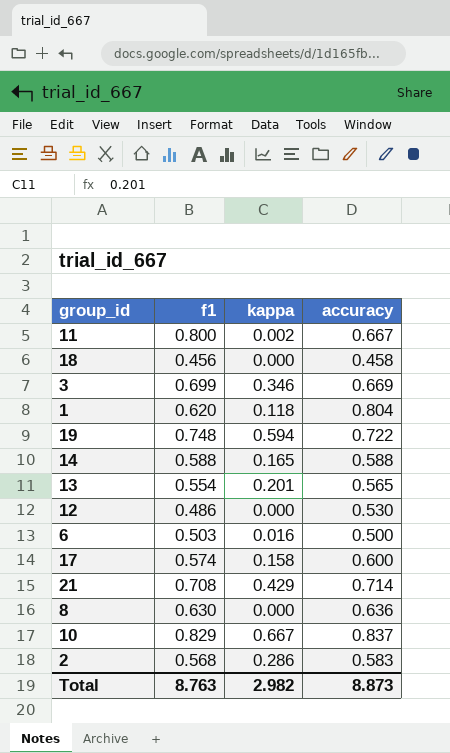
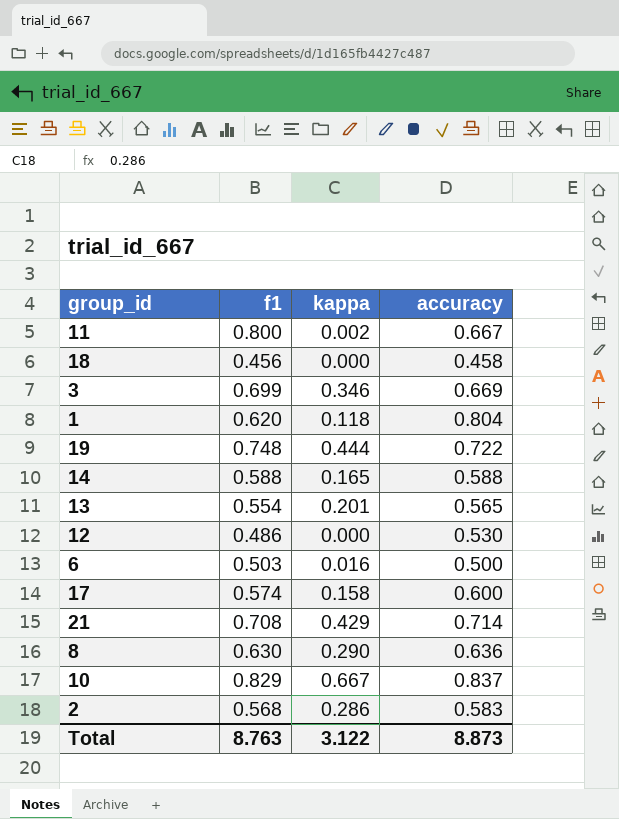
19 | kappa: 0.594 -> 0.444
8 | kappa: 0.000 -> 0.290
Total | kappa: 2.982 -> 3.122

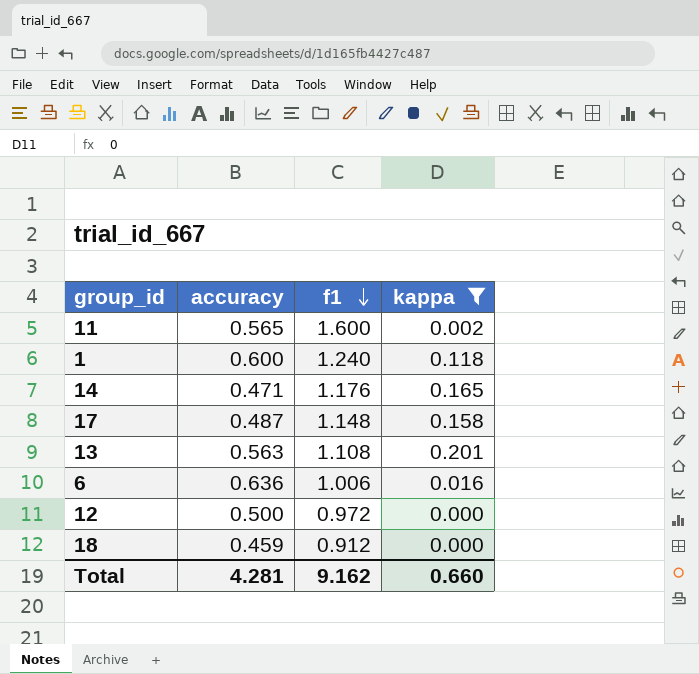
filter: none -> kappa <= 0.201
row order: none -> f1 descending
column accuracy | position: 4 -> 2
11 | accuracy: 0.667 -> 0.565
11 | f1: 0.800 -> 1.600
1 | accuracy: 0.804 -> 0.600
1 | f1: 0.620 -> 1.240
14 | accuracy: 0.588 -> 0.471
14 | f1: 0.588 -> 1.176
17 | accuracy: 0.600 -> 0.487
17 | f1: 0.574 -> 1.148
13 | accuracy: 0.565 -> 0.563
13 | f1: 0.554 -> 1.108
6 | accuracy: 0.500 -> 0.636
6 | f1: 0.503 -> 1.006
12 | accuracy: 0.530 -> 0.500
12 | f1: 0.486 -> 0.972
18 | accuracy: 0.458 -> 0.459
18 | f1: 0.456 -> 0.912
Total | accuracy: 8.873 -> 4.281
Total | f1: 8.763 -> 9.162
Total | kappa: 3.122 -> 0.660

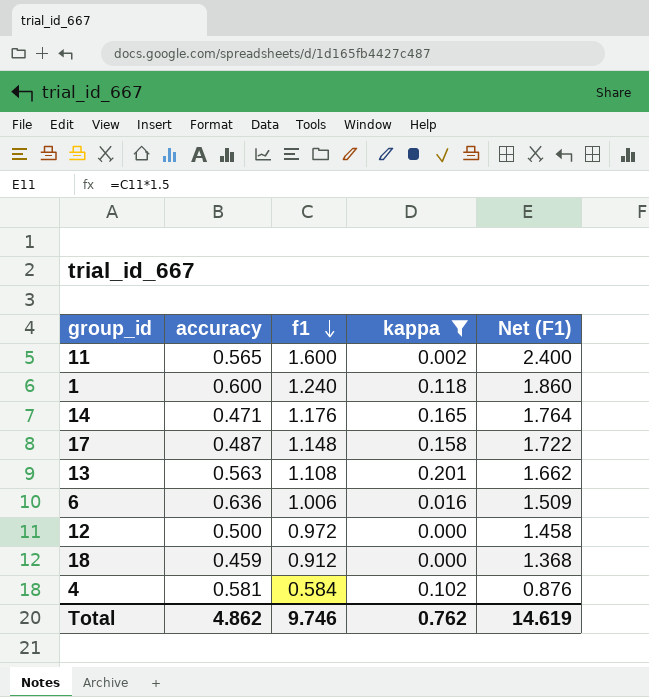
column Net (F1) | formula: none -> [f1] * 1.5
row 4: none -> 0.581 | 0.584 | 0.102 | 0.876
Total | accuracy: 4.281 -> 4.862
Total | f1: 9.162 -> 9.746
Total | kappa: 0.660 -> 0.762

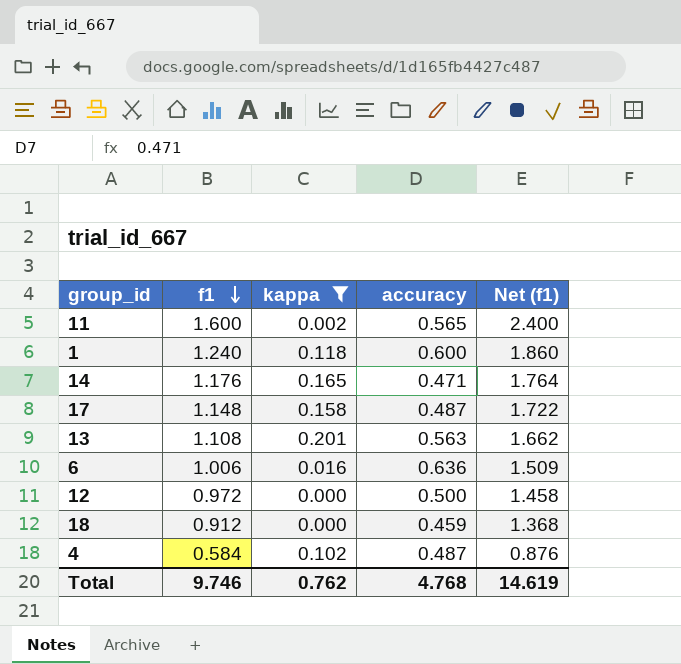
column accuracy | position: 2 -> 4
column name: Net (F1) -> Net (f1)
4 | accuracy: 0.581 -> 0.487
Total | accuracy: 4.862 -> 4.768

